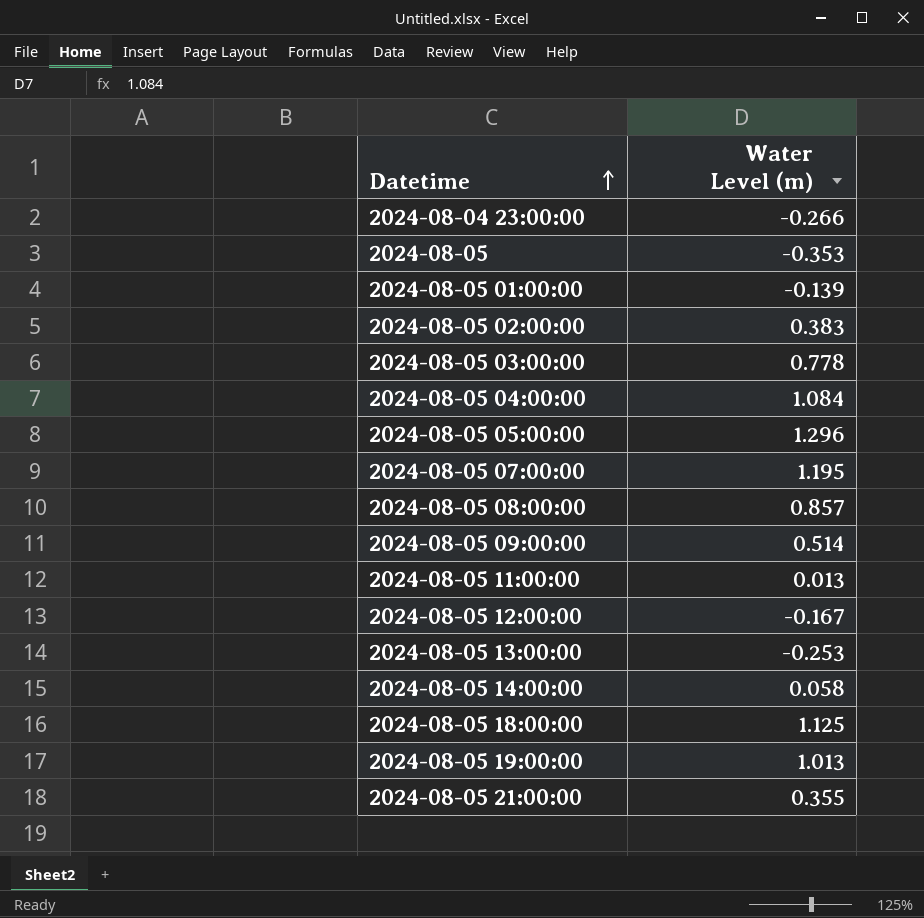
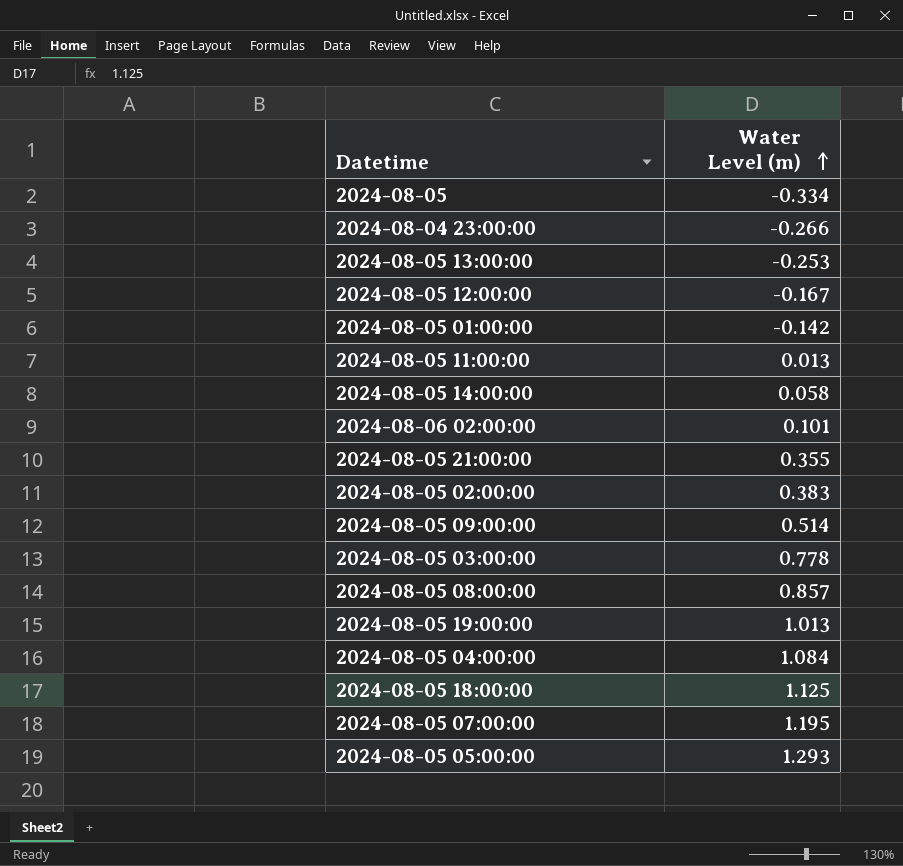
row order: Datetime ascending -> Water Level (m) ascending
2024-08-05 | Water Level (m): -0.353 -> -0.334
2024-08-05 01:00:00 | Water Level (m): -0.139 -> -0.142
row 2024-08-06 02:00:00: none -> 0.101
2024-08-05 05:00:00 | Water Level (m): 1.296 -> 1.293

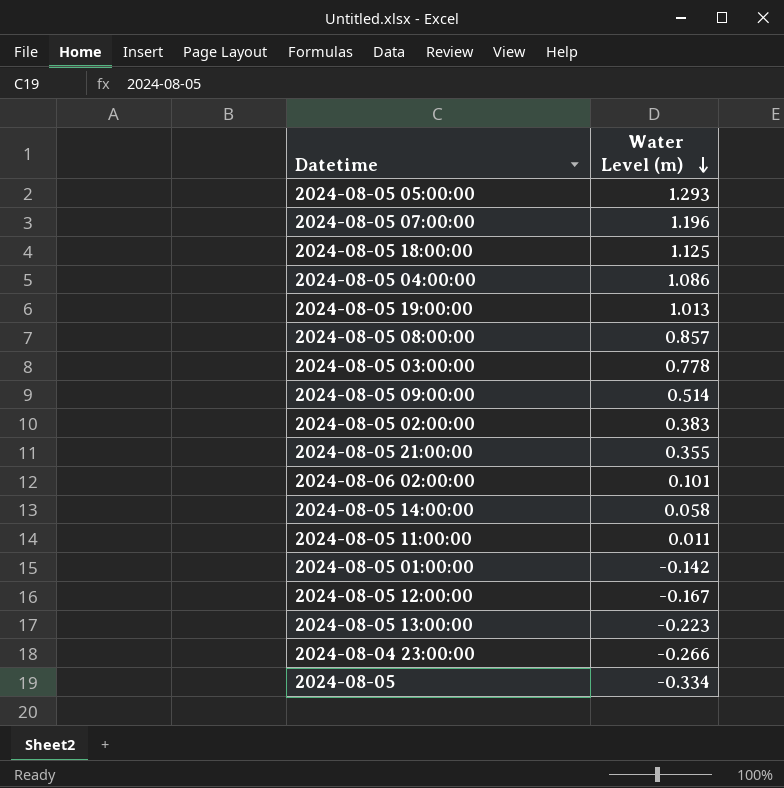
row order: Water Level (m) ascending -> Water Level (m) descending
2024-08-05 07:00:00 | Water Level (m): 1.195 -> 1.196
2024-08-05 04:00:00 | Water Level (m): 1.084 -> 1.086
2024-08-05 11:00:00 | Water Level (m): 0.013 -> 0.011
2024-08-05 13:00:00 | Water Level (m): -0.253 -> -0.223

